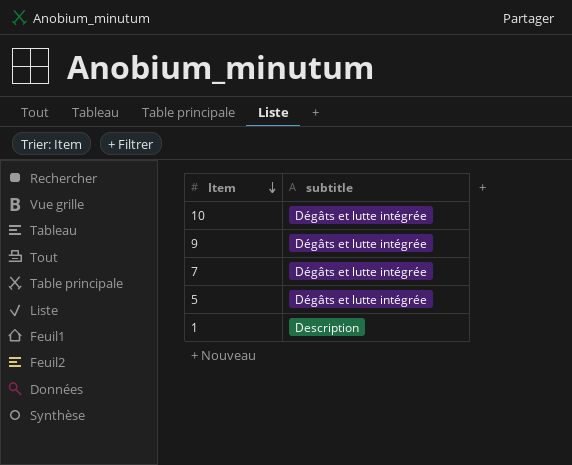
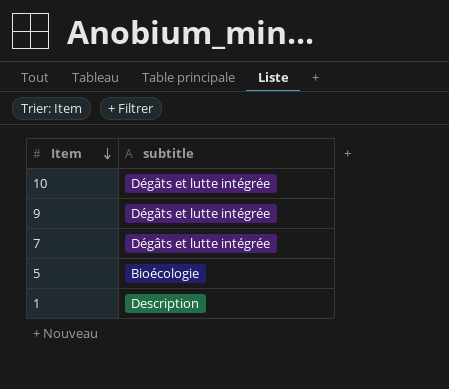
5 | subtitle: Dégâts et lutte intégrée -> Bioécologie

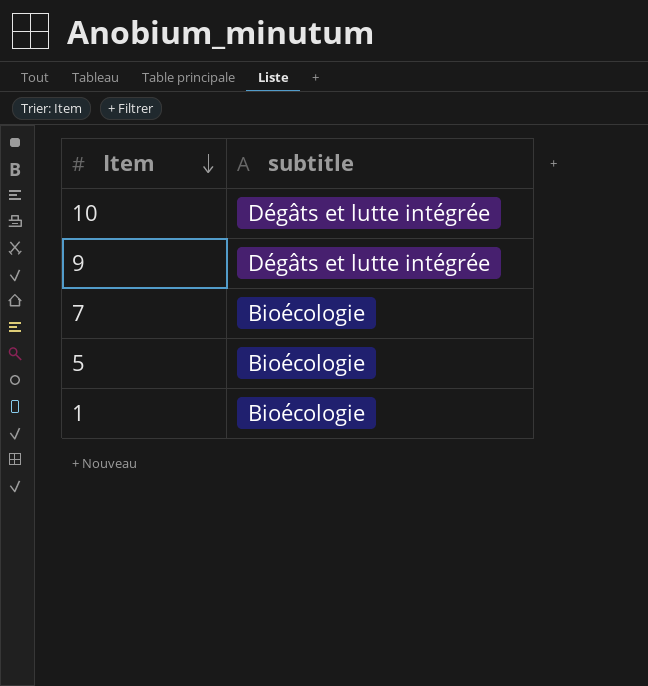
7 | subtitle: Dégâts et lutte intégrée -> Bioécologie
1 | subtitle: Description -> Bioécologie

